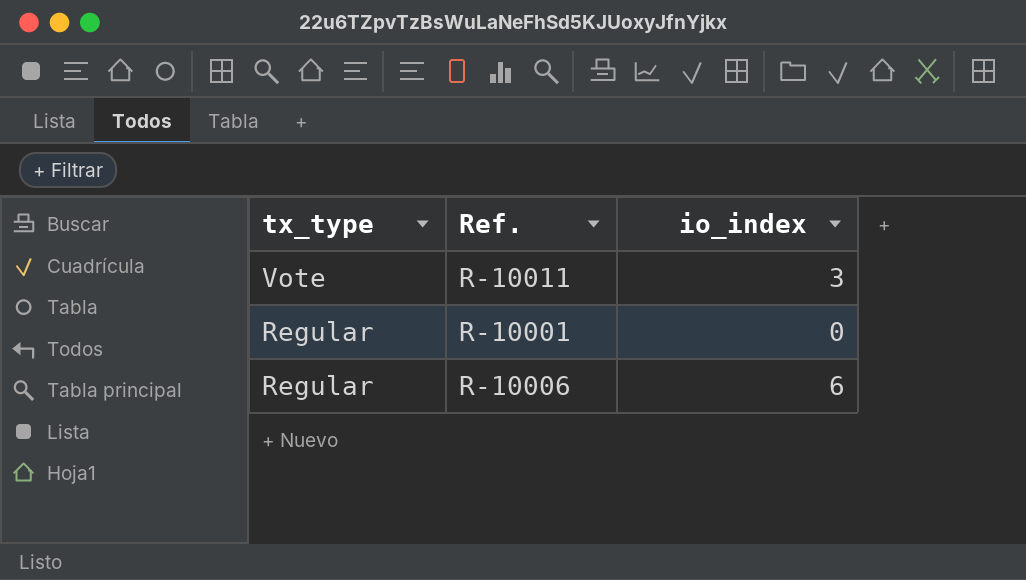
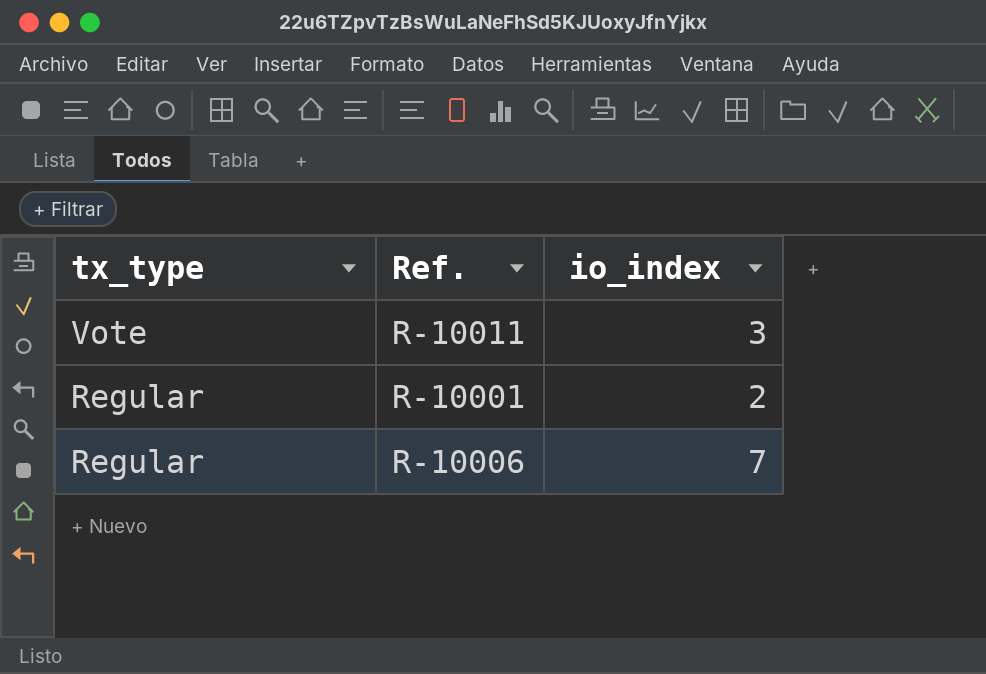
R-10001 | io_index: 0 -> 2
R-10006 | io_index: 6 -> 7

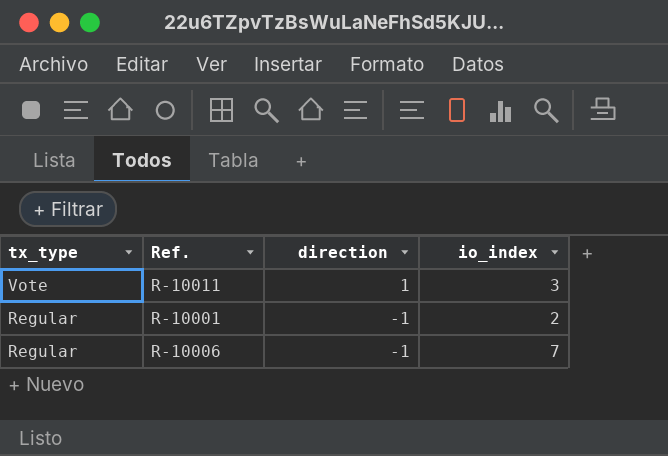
column direction | position: none -> 3

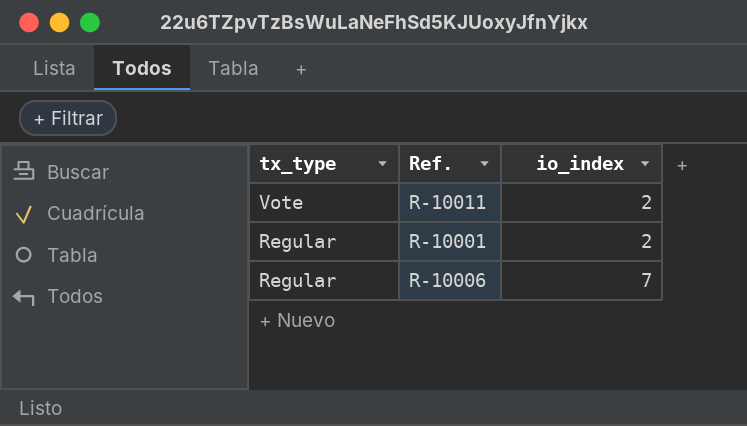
column direction | position: 3 -> none
R-10011 | io_index: 3 -> 2

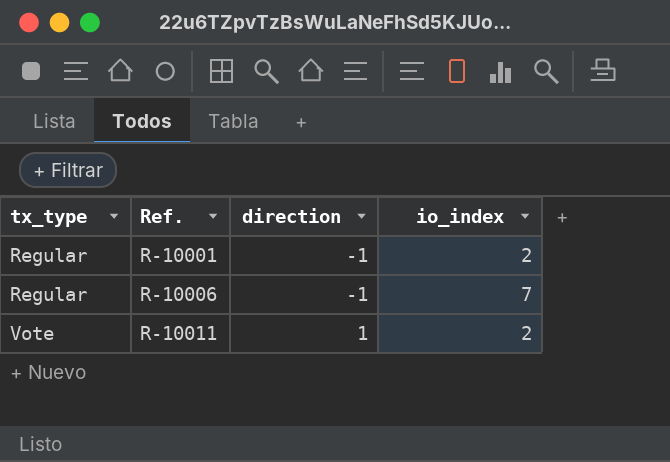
row order: tx_type descending -> tx_type ascending
column direction | position: none -> 3

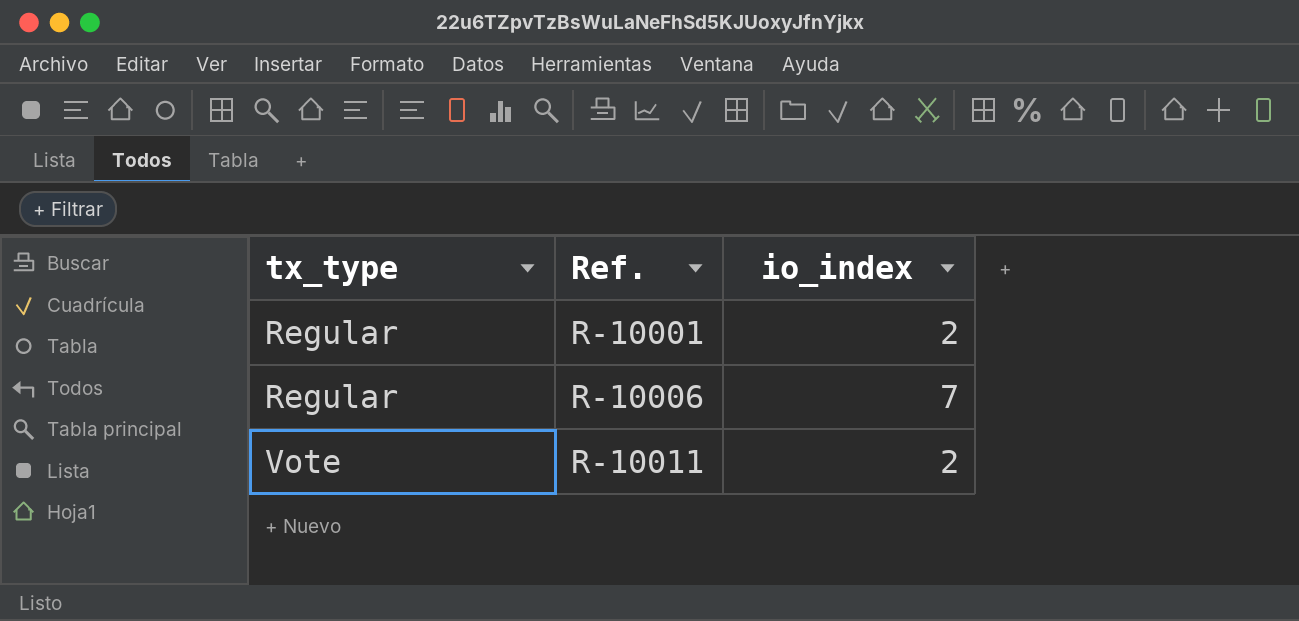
column direction | position: 3 -> none

